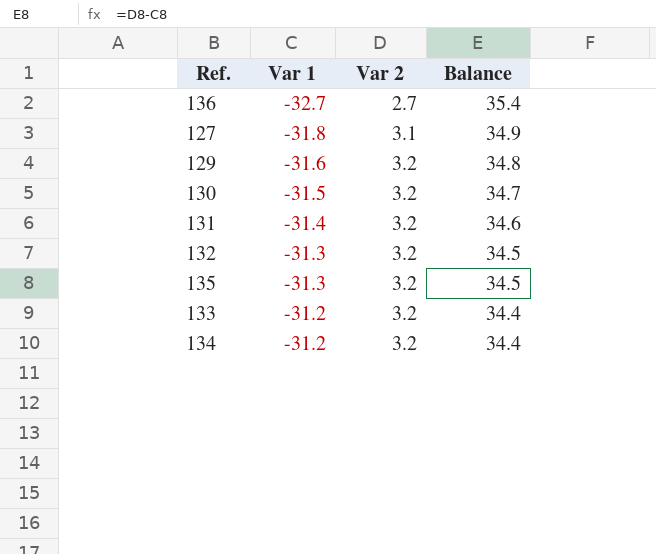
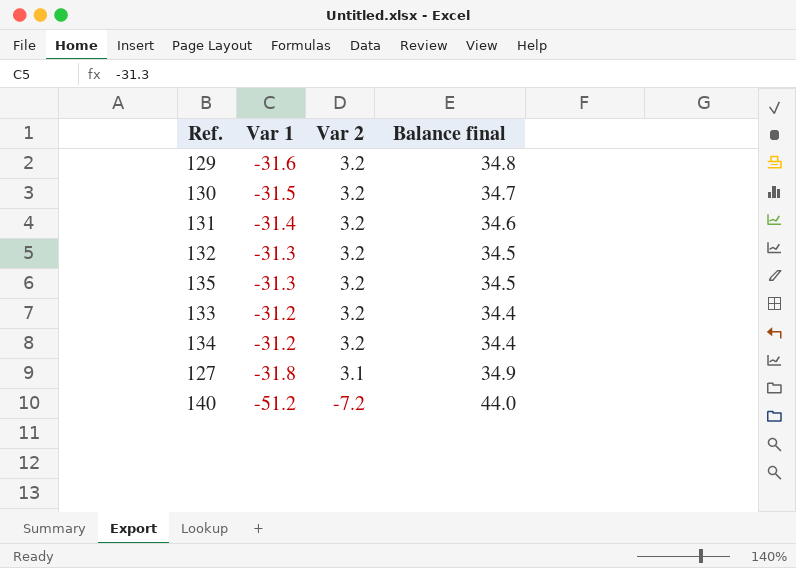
row order: Var 1 ascending -> Var 2 descending
column name: Balance -> Balance final
row 136: -32.7 | 2.7 | 35.4 -> none
row 140: none -> -51.2 | -7.2 | 44.0

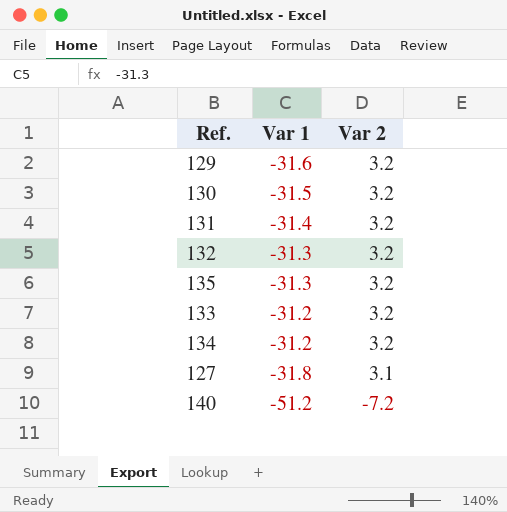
column Balance final | formula: [Var 2] - [Var 1] -> none

